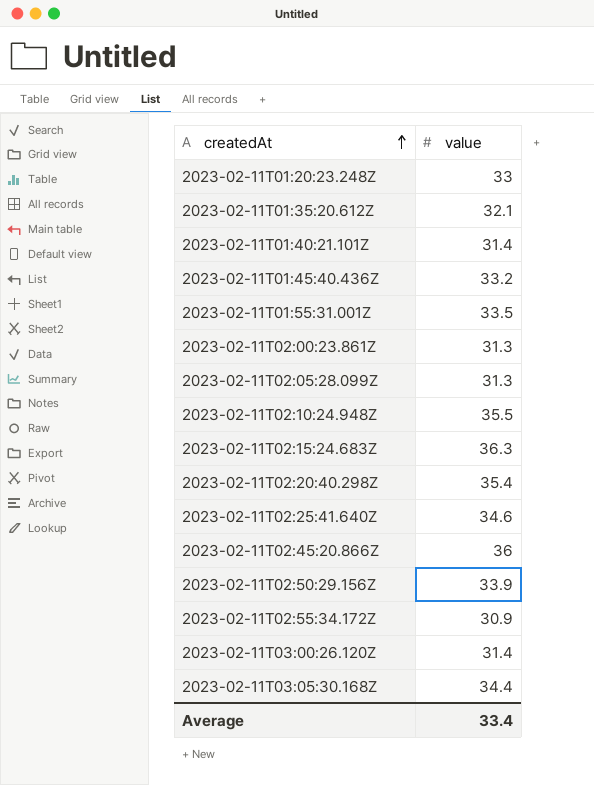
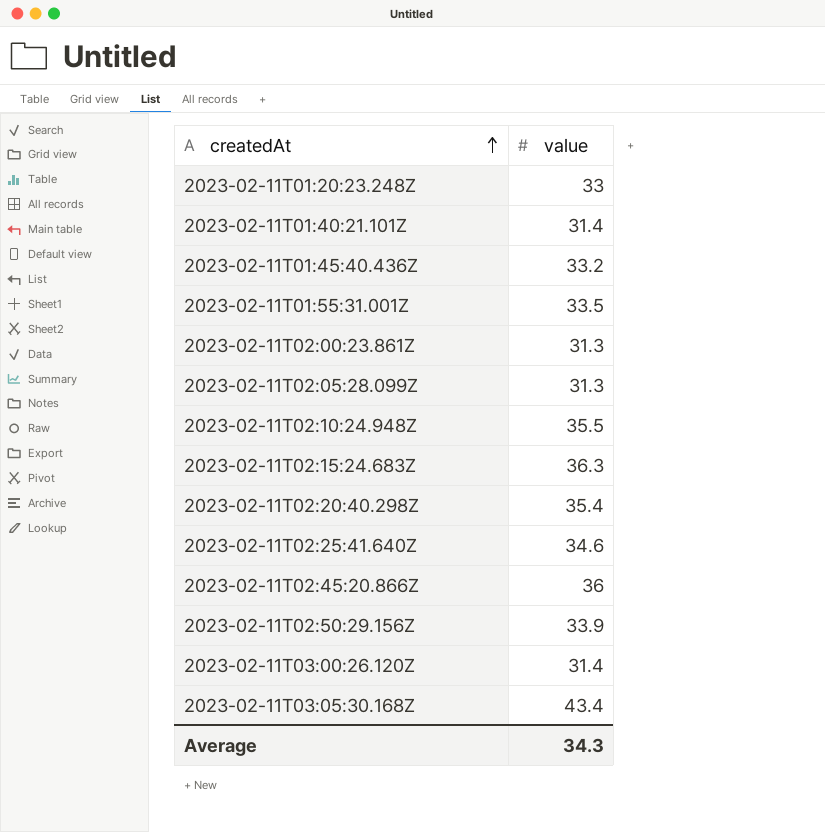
row 2023-02-11T01:35:20.612Z: 32.1 -> none
row 2023-02-11T02:55:34.172Z: 30.9 -> none
2023-02-11T03:05:30.168Z | value: 34.4 -> 43.4
Average | value: 33.4 -> 34.3

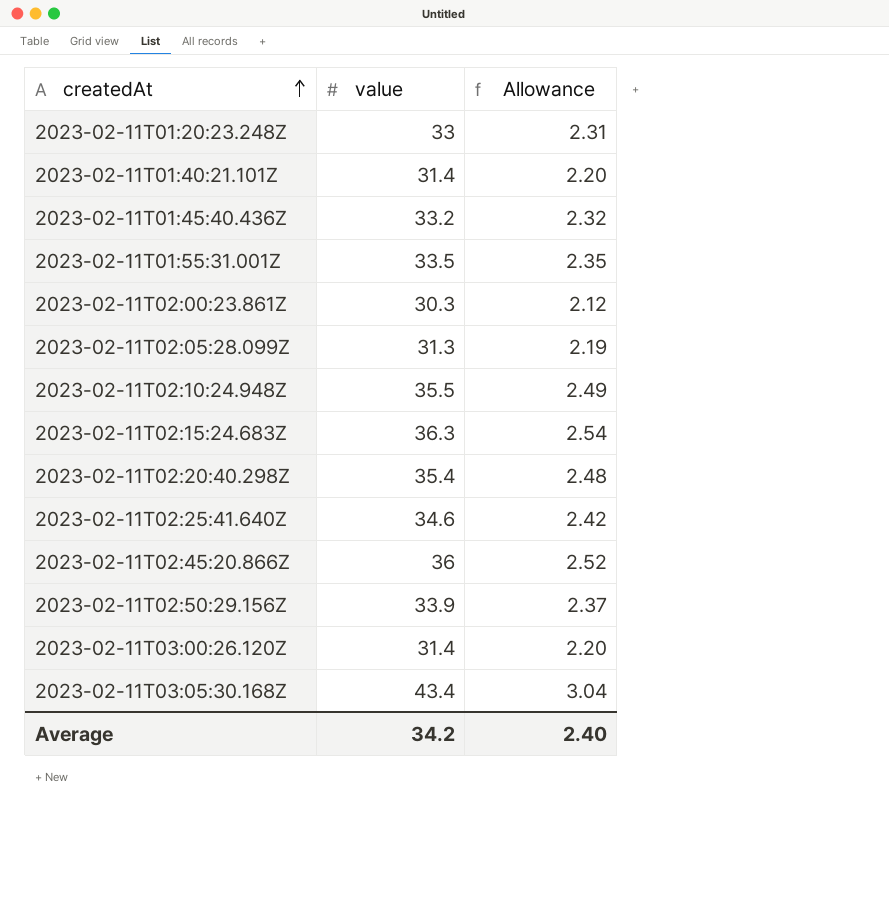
column Allowance | formula: none -> [value] * 0.07
2023-02-11T02:00:23.861Z | value: 31.3 -> 30.3
Average | value: 34.3 -> 34.2

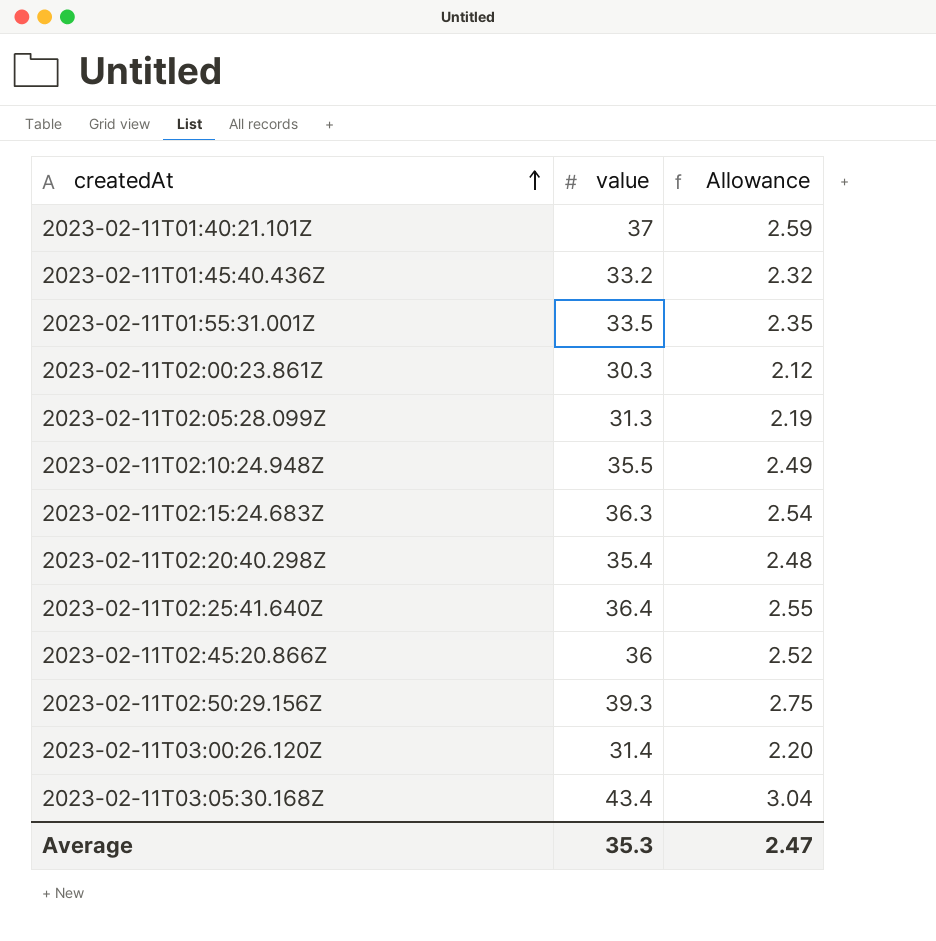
row 2023-02-11T01:20:23.248Z: 33 | 2.31 -> none
2023-02-11T01:40:21.101Z | value: 31.4 -> 37
2023-02-11T01:40:21.101Z | Allowance: 2.20 -> 2.59
2023-02-11T02:25:41.640Z | value: 34.6 -> 36.4
2023-02-11T02:25:41.640Z | Allowance: 2.42 -> 2.55
2023-02-11T02:50:29.156Z | value: 33.9 -> 39.3
2023-02-11T02:50:29.156Z | Allowance: 2.37 -> 2.75
Average | value: 34.2 -> 35.3
Average | Allowance: 2.40 -> 2.47

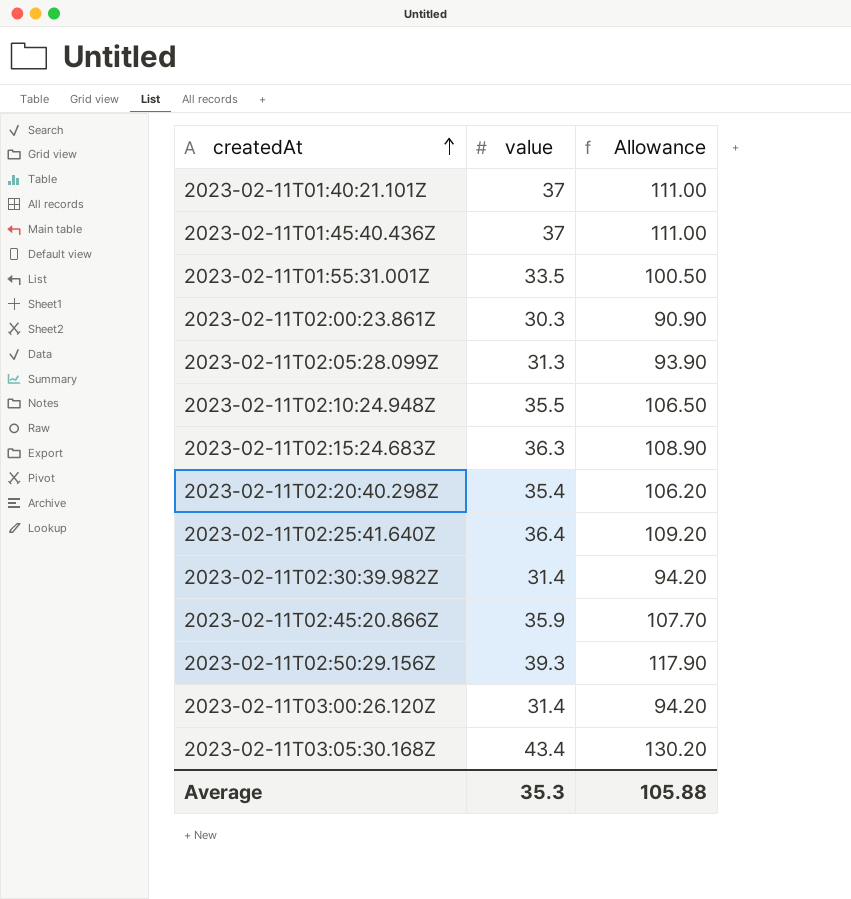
column Allowance | formula: [value] * 0.07 -> [value] * 3
2023-02-11T01:45:40.436Z | value: 33.2 -> 37
row 2023-02-11T02:30:39.982Z: none -> 31.4 | 94.20
2023-02-11T02:45:20.866Z | value: 36 -> 35.9
Average | Allowance: 2.47 -> 105.88

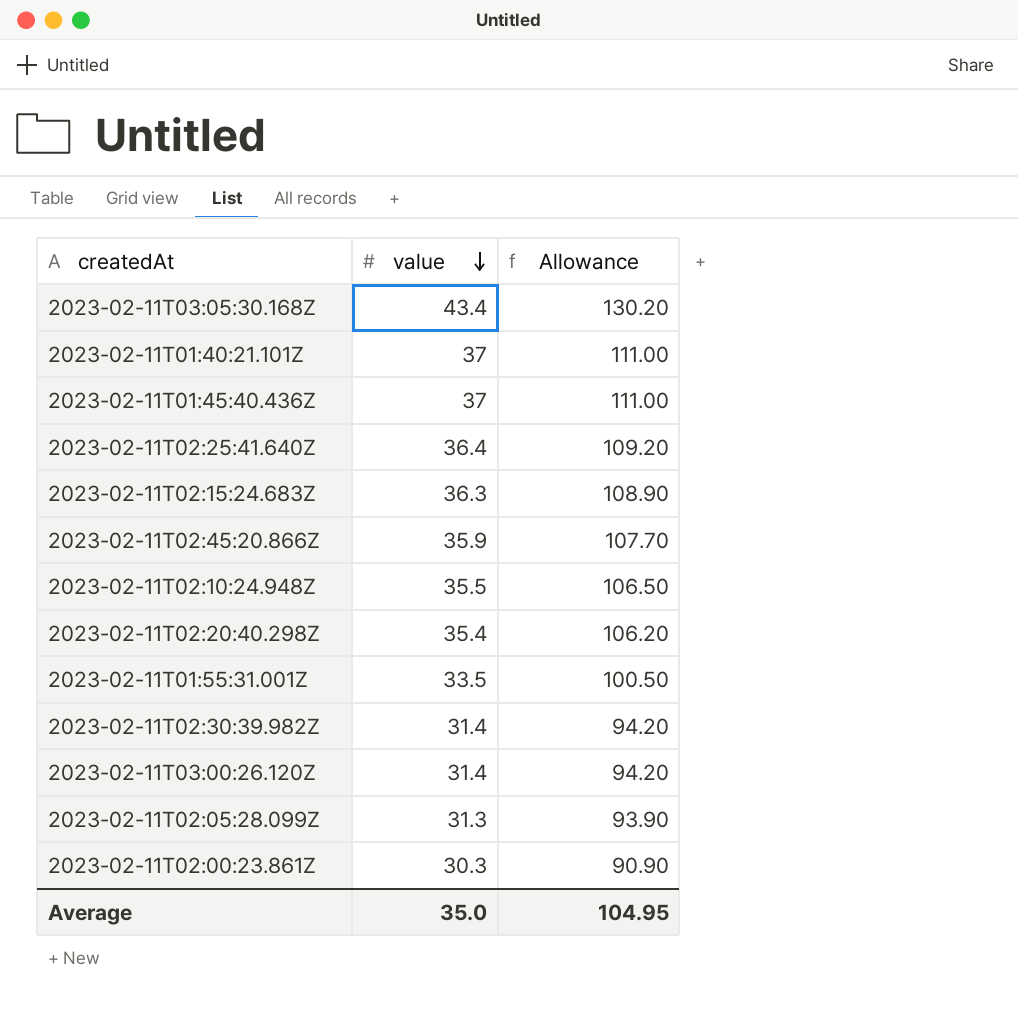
row order: createdAt ascending -> value descending
row 2023-02-11T02:50:29.156Z: 39.3 | 117.90 -> none
Average | value: 35.3 -> 35.0
Average | Allowance: 105.88 -> 104.95

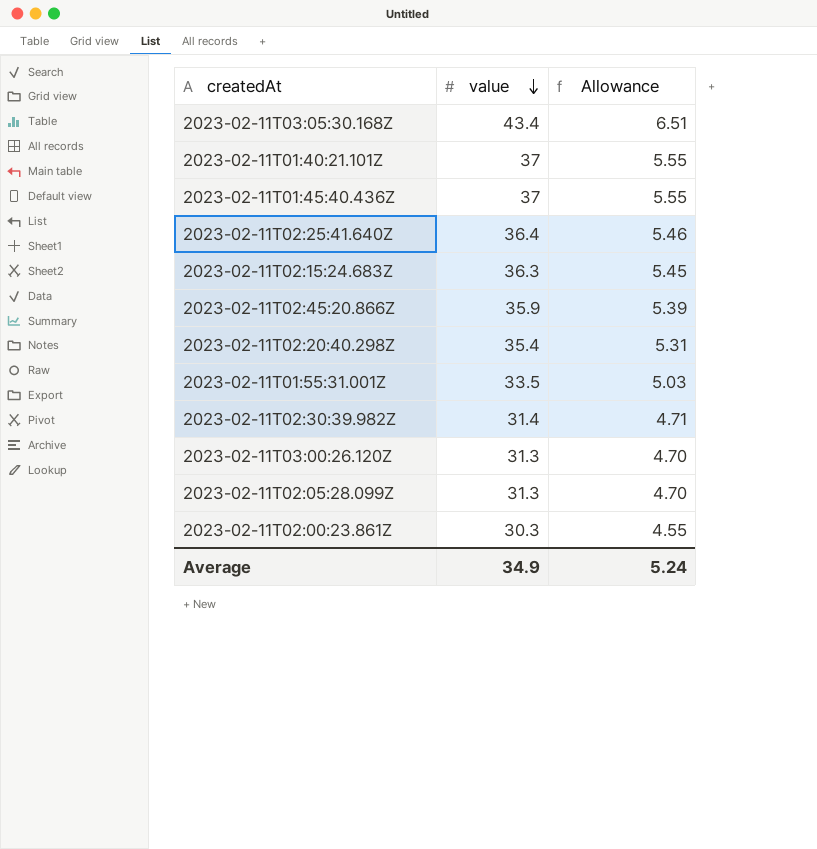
column Allowance | formula: [value] * 3 -> [value] * 0.15
row 2023-02-11T02:10:24.948Z: 35.5 | 106.50 -> none
2023-02-11T03:00:26.120Z | value: 31.4 -> 31.3
Average | value: 35.0 -> 34.9
Average | Allowance: 104.95 -> 5.24

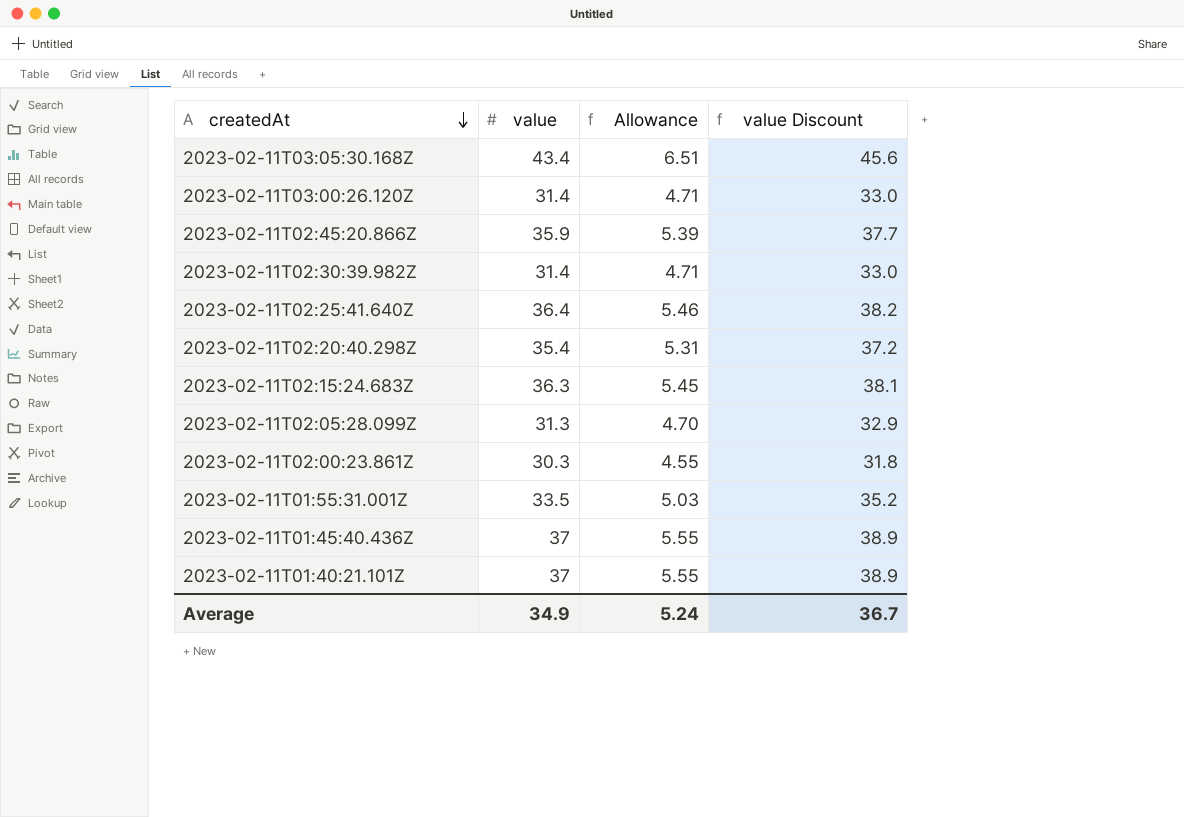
row order: value descending -> createdAt descending
column value Discount | formula: none -> [value] * 1.05
2023-02-11T03:00:26.120Z | value: 31.3 -> 31.4
2023-02-11T03:00:26.120Z | Allowance: 4.70 -> 4.71

